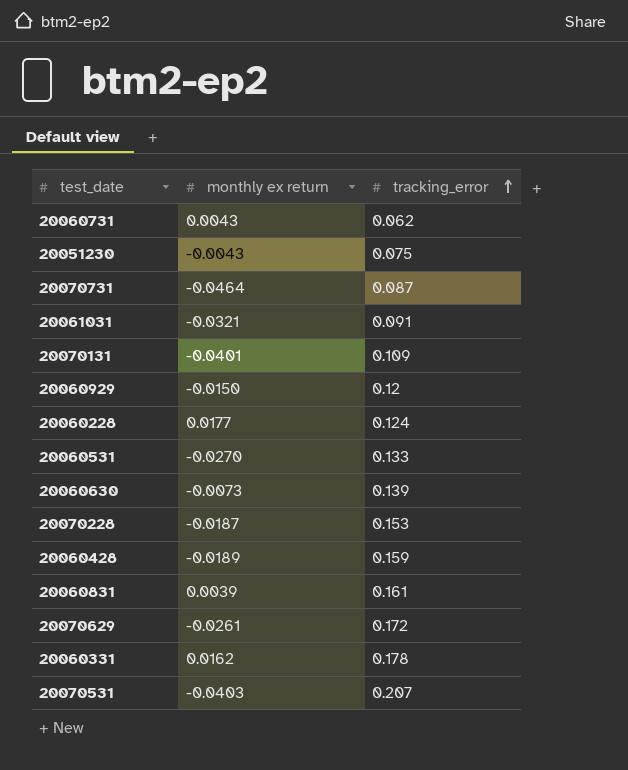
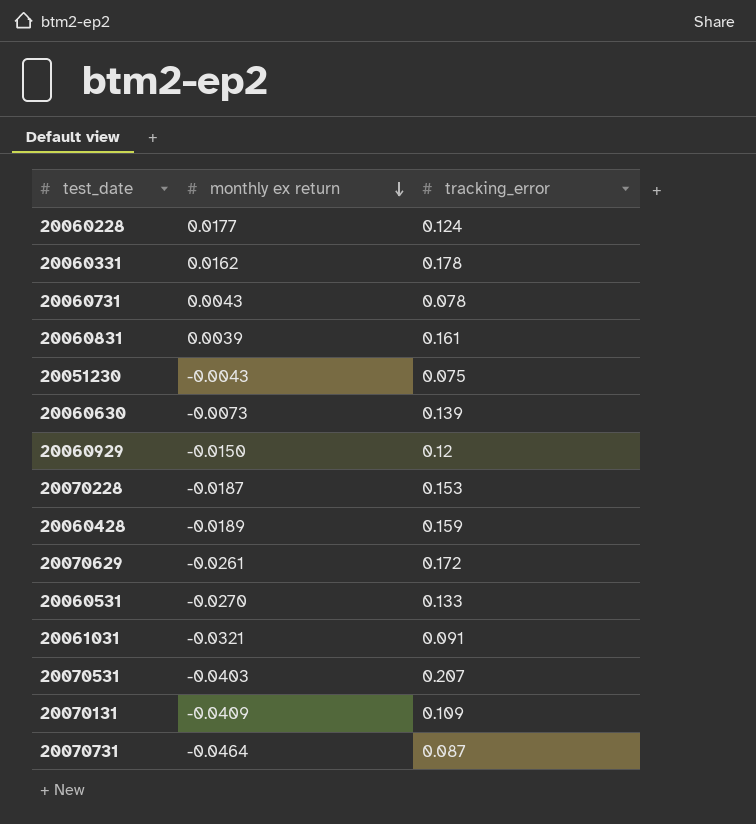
row order: tracking_error ascending -> monthly ex return descending
20060731 | tracking_error: 0.062 -> 0.078
20070131 | monthly ex return: -0.0401 -> -0.0409

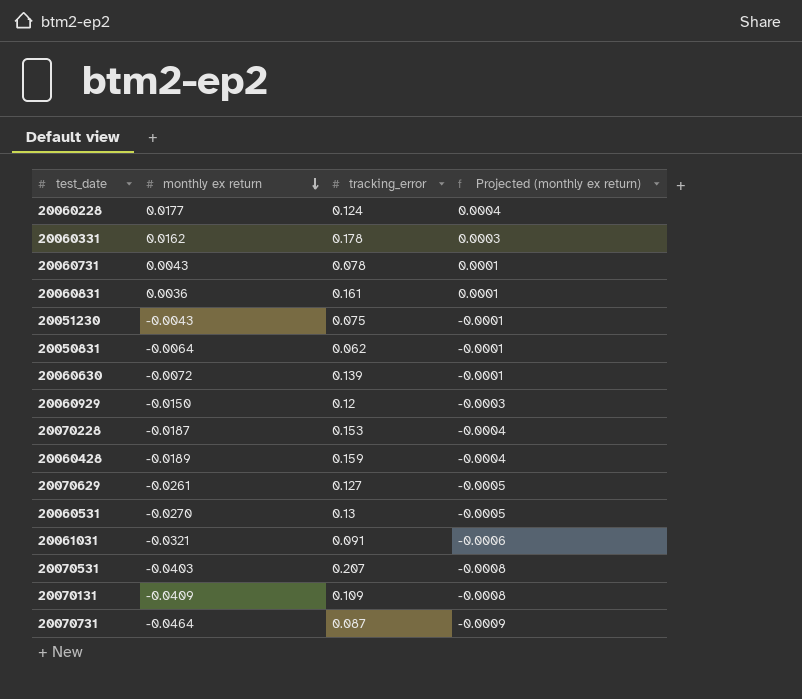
column Projected (monthly ex return) | formula: none -> [monthly ex return] * 0.02
20060831 | monthly ex return: 0.0039 -> 0.0036
row 20050831: none -> -0.0064 | 0.062 | -0.0001
20060630 | monthly ex return: -0.0073 -> -0.0072
20070629 | tracking_error: 0.172 -> 0.127
20060531 | tracking_error: 0.133 -> 0.13

